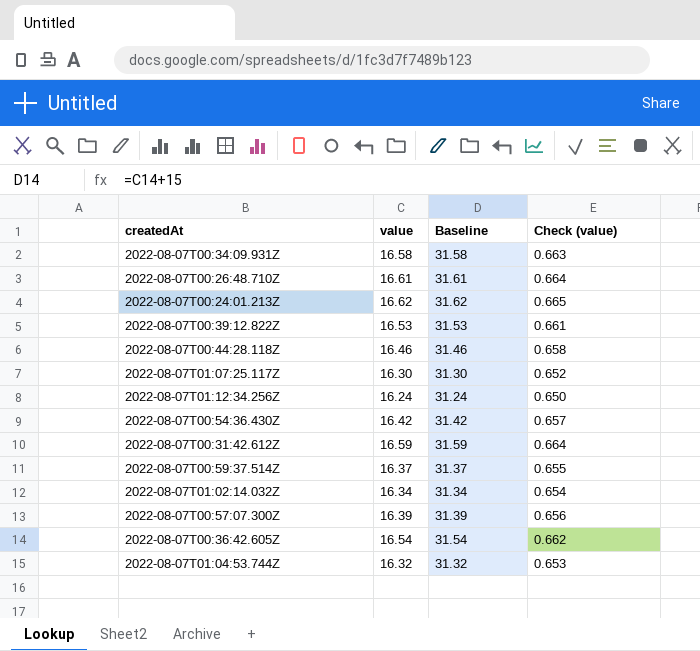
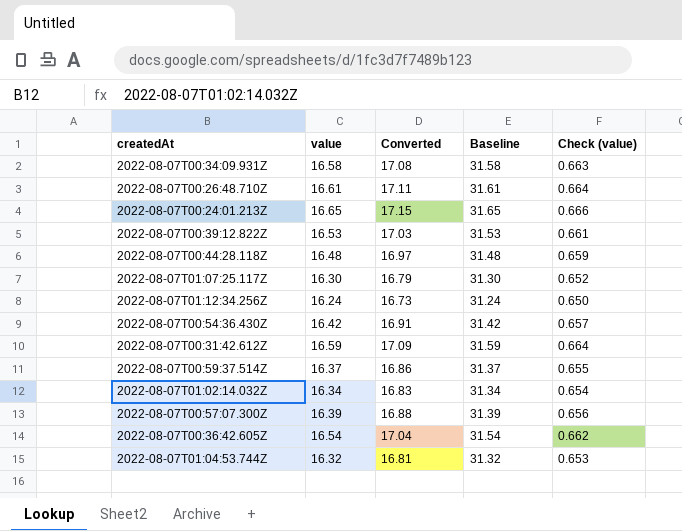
column Converted | formula: none -> [value] * 1.03
2022-08-07T00:24:01.213Z | value: 16.62 -> 16.65
2022-08-07T00:24:01.213Z | Baseline: 31.62 -> 31.65
2022-08-07T00:24:01.213Z | Check (value): 0.665 -> 0.666
2022-08-07T00:44:28.118Z | value: 16.46 -> 16.48
2022-08-07T00:44:28.118Z | Baseline: 31.46 -> 31.48
2022-08-07T00:44:28.118Z | Check (value): 0.658 -> 0.659

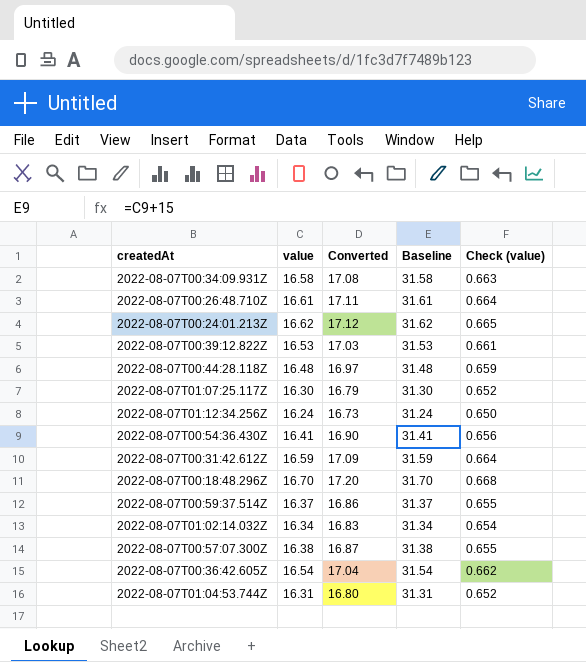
2022-08-07T00:24:01.213Z | value: 16.65 -> 16.62
2022-08-07T00:24:01.213Z | Converted: 17.15 -> 17.12
2022-08-07T00:24:01.213Z | Baseline: 31.65 -> 31.62
2022-08-07T00:24:01.213Z | Check (value): 0.666 -> 0.665
2022-08-07T00:54:36.430Z | value: 16.42 -> 16.41
2022-08-07T00:54:36.430Z | Converted: 16.91 -> 16.90
2022-08-07T00:54:36.430Z | Baseline: 31.42 -> 31.41
2022-08-07T00:54:36.430Z | Check (value): 0.657 -> 0.656
row 2022-08-07T00:18:48.296Z: none -> 16.70 | 17.20 | 31.70 | 0.668
2022-08-07T00:57:07.300Z | value: 16.39 -> 16.38
2022-08-07T00:57:07.300Z | Converted: 16.88 -> 16.87
2022-08-07T00:57:07.300Z | Baseline: 31.39 -> 31.38
2022-08-07T00:57:07.300Z | Check (value): 0.656 -> 0.655
2022-08-07T01:04:53.744Z | value: 16.32 -> 16.31
2022-08-07T01:04:53.744Z | Converted: 16.81 -> 16.80
2022-08-07T01:04:53.744Z | Baseline: 31.32 -> 31.31
2022-08-07T01:04:53.744Z | Check (value): 0.653 -> 0.652

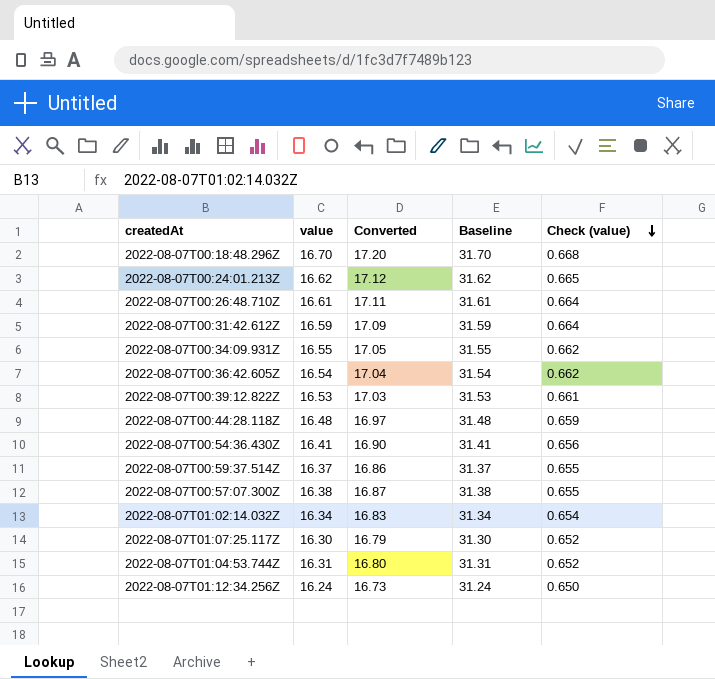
row order: none -> Check (value) descending
2022-08-07T00:34:09.931Z | value: 16.58 -> 16.55
2022-08-07T00:34:09.931Z | Converted: 17.08 -> 17.05
2022-08-07T00:34:09.931Z | Baseline: 31.58 -> 31.55
2022-08-07T00:34:09.931Z | Check (value): 0.663 -> 0.662

